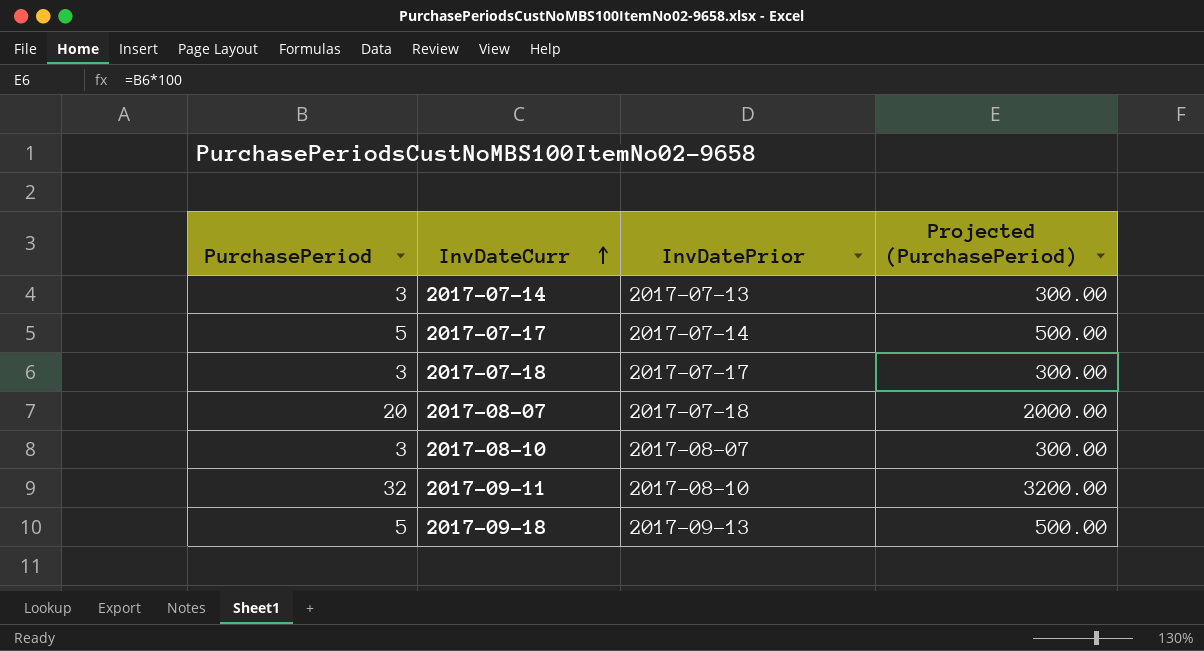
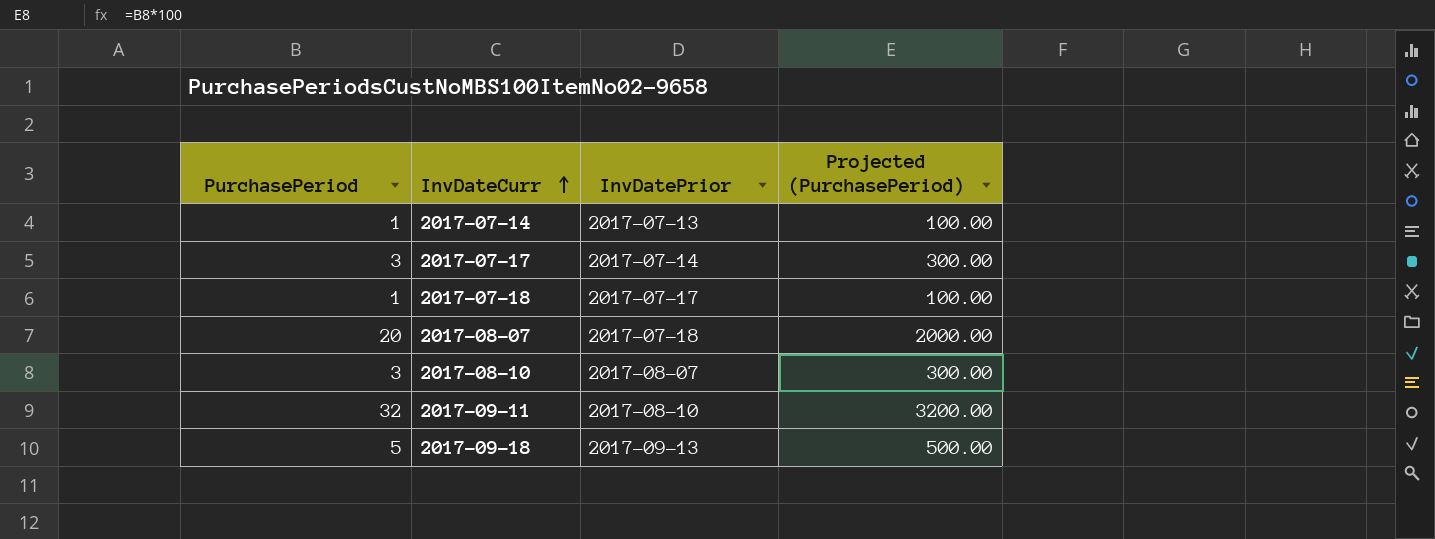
2017-07-14 | PurchasePeriod: 3 -> 1
2017-07-14 | Projected (PurchasePeriod): 300.00 -> 100.00
2017-07-17 | PurchasePeriod: 5 -> 3
2017-07-17 | Projected (PurchasePeriod): 500.00 -> 300.00
2017-07-18 | PurchasePeriod: 3 -> 1
2017-07-18 | Projected (PurchasePeriod): 300.00 -> 100.00

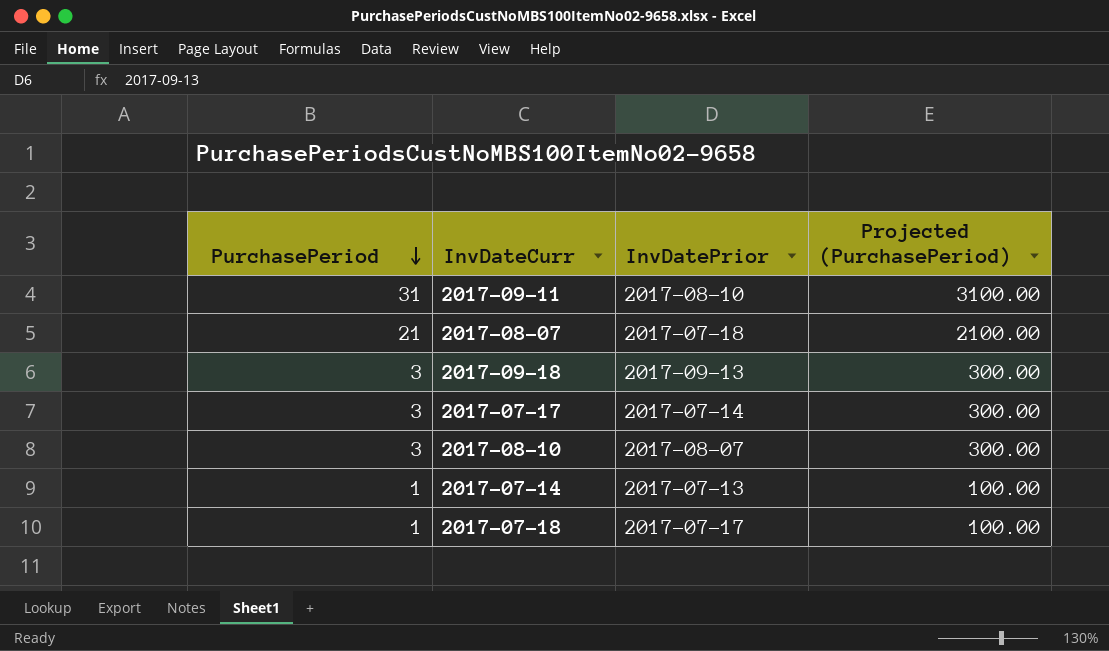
row order: InvDateCurr ascending -> PurchasePeriod descending
2017-09-11 | PurchasePeriod: 32 -> 31
2017-09-11 | Projected (PurchasePeriod): 3200.00 -> 3100.00
2017-08-07 | PurchasePeriod: 20 -> 21
2017-08-07 | Projected (PurchasePeriod): 2000.00 -> 2100.00
2017-09-18 | PurchasePeriod: 5 -> 3
2017-09-18 | Projected (PurchasePeriod): 500.00 -> 300.00

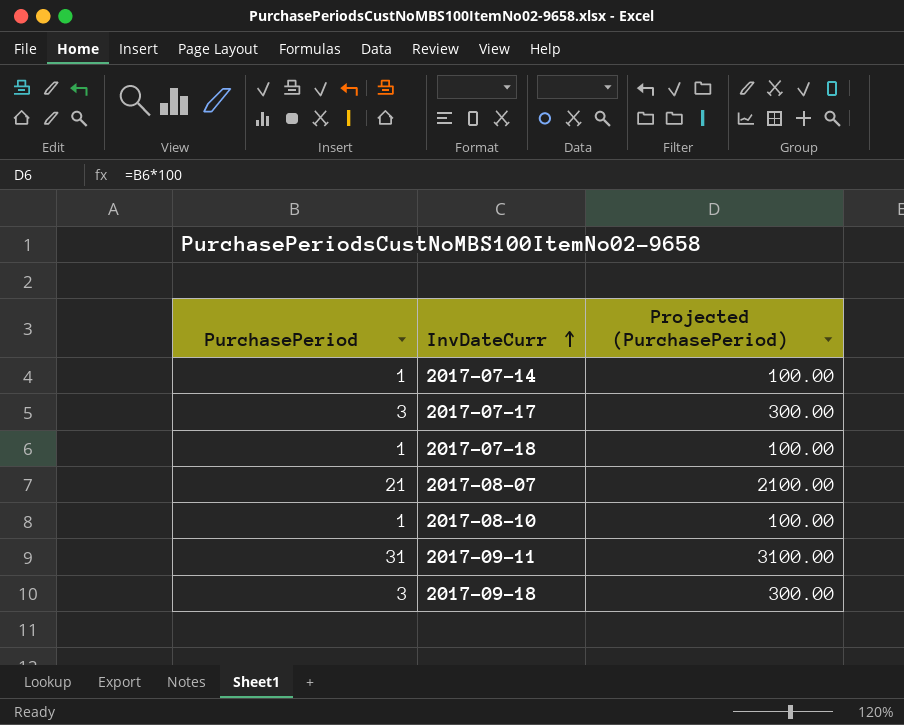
row order: PurchasePeriod descending -> InvDateCurr ascending
column InvDatePrior | position: 3 -> none
2017-08-10 | PurchasePeriod: 3 -> 1
2017-08-10 | Projected (PurchasePeriod): 300.00 -> 100.00

